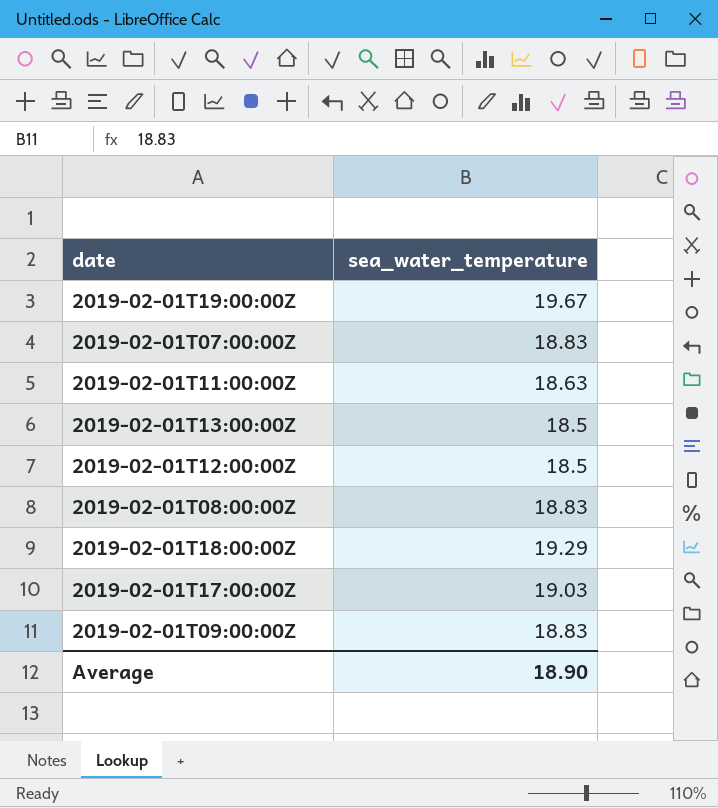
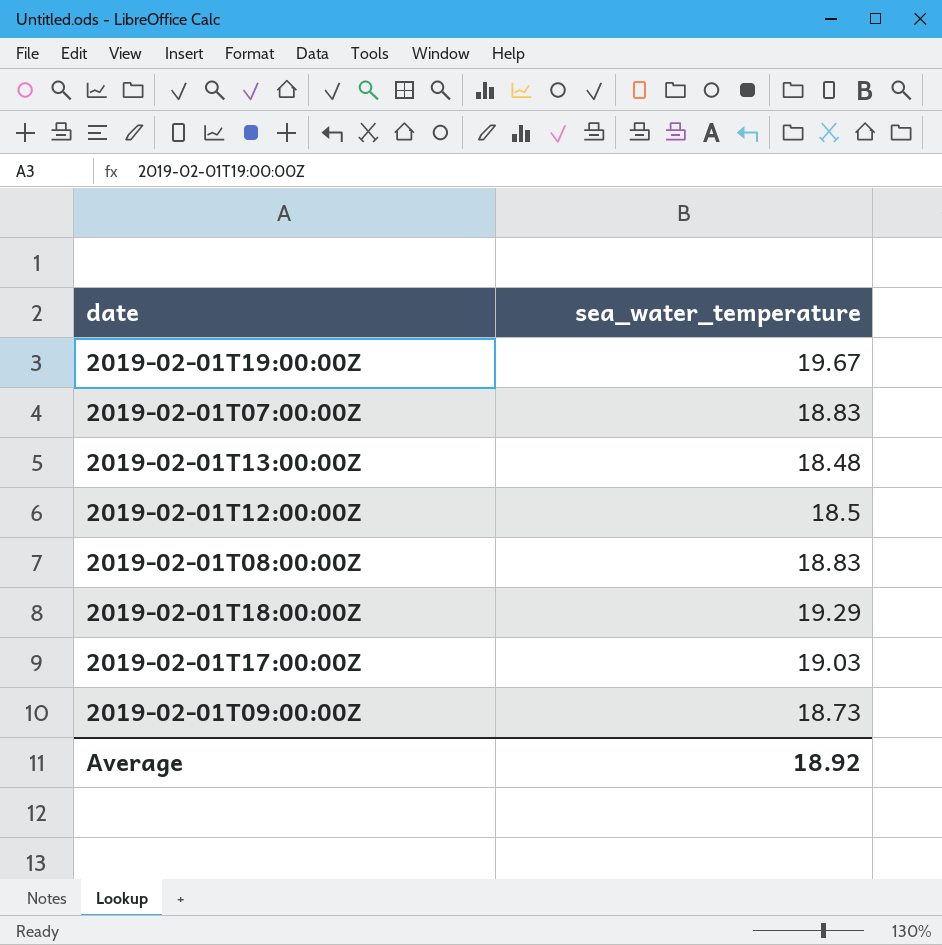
row 2019-02-01T11:00:00Z: 18.63 -> none
2019-02-01T13:00:00Z | sea_water_temperature: 18.5 -> 18.48
2019-02-01T09:00:00Z | sea_water_temperature: 18.83 -> 18.73
Average | sea_water_temperature: 18.90 -> 18.92

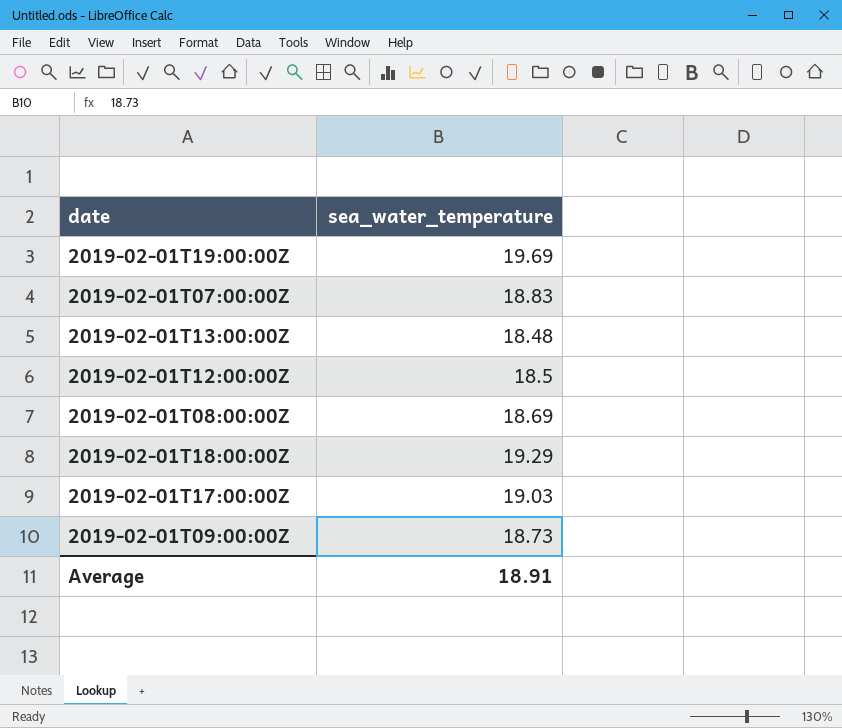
2019-02-01T19:00:00Z | sea_water_temperature: 19.67 -> 19.69
2019-02-01T08:00:00Z | sea_water_temperature: 18.83 -> 18.69
Average | sea_water_temperature: 18.92 -> 18.91

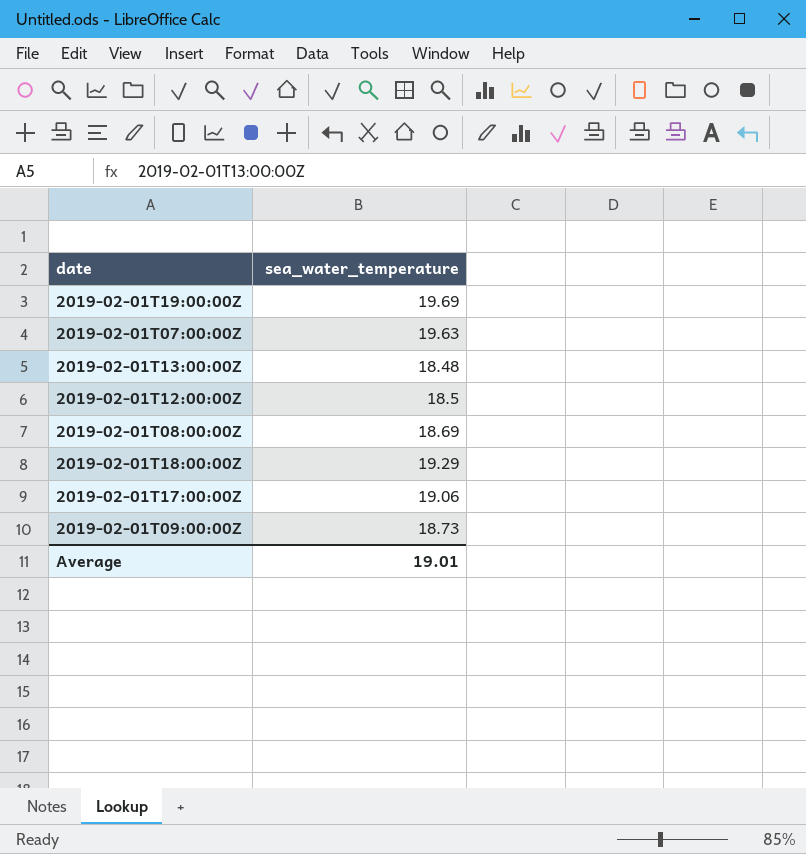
2019-02-01T07:00:00Z | sea_water_temperature: 18.83 -> 19.63
2019-02-01T17:00:00Z | sea_water_temperature: 19.03 -> 19.06
Average | sea_water_temperature: 18.91 -> 19.01

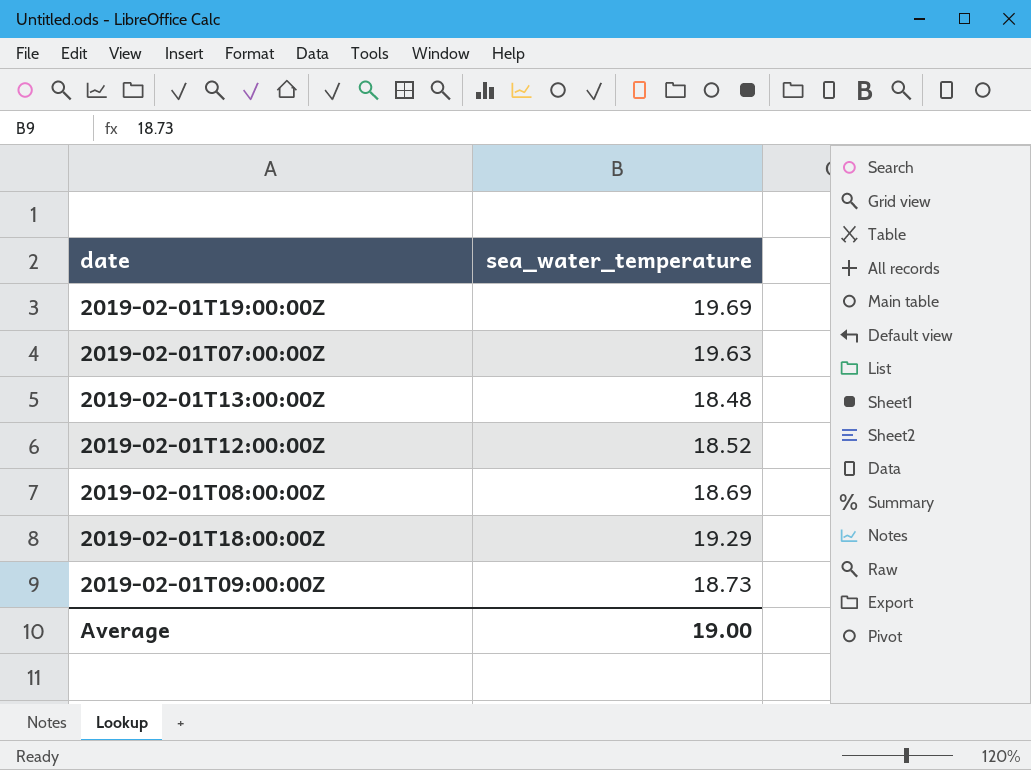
row 2019-02-01T17:00:00Z: 19.06 -> none
2019-02-01T12:00:00Z | sea_water_temperature: 18.5 -> 18.52
Average | sea_water_temperature: 19.01 -> 19.00

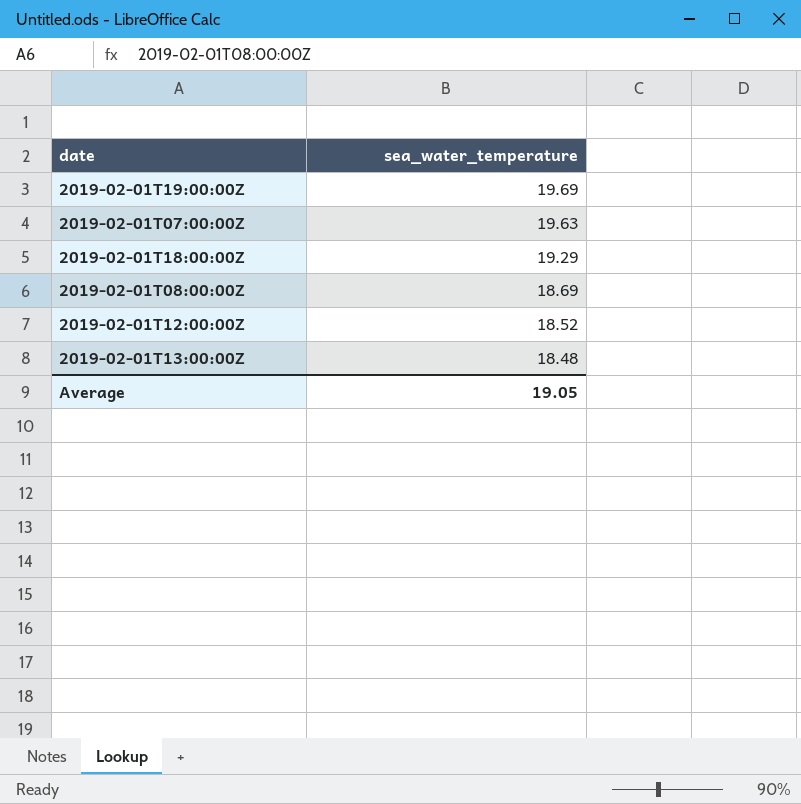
row order: none -> sea_water_temperature descending
row 2019-02-01T09:00:00Z: 18.73 -> none
Average | sea_water_temperature: 19.00 -> 19.05

